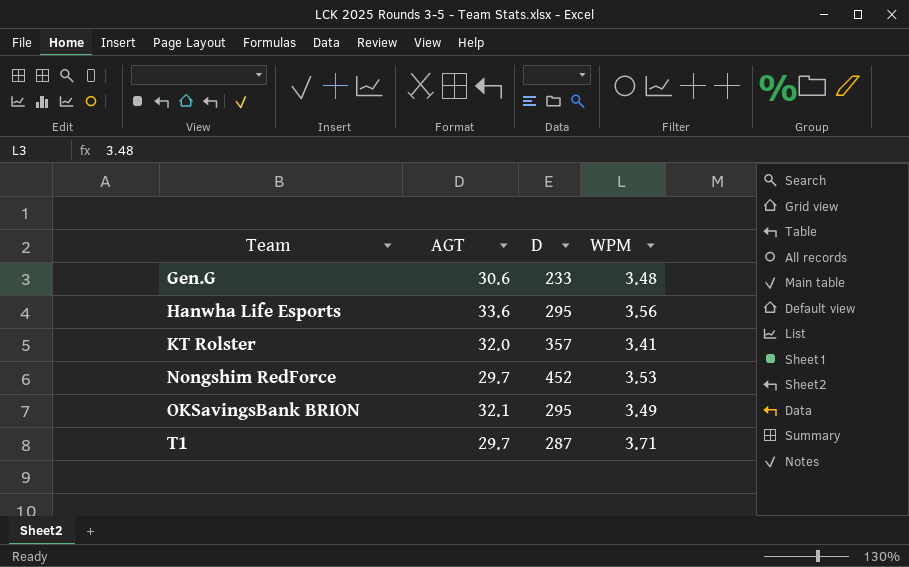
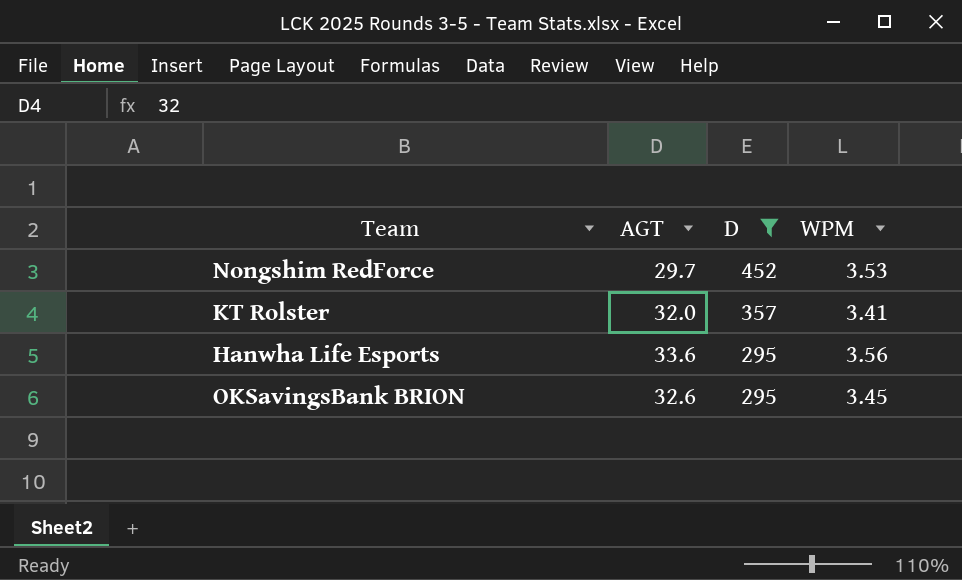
filter: none -> D >= 295
row order: Team ascending -> D descending
OKSavingsBank BRION | AGT: 32.1 -> 32.6
OKSavingsBank BRION | WPM: 3.49 -> 3.45

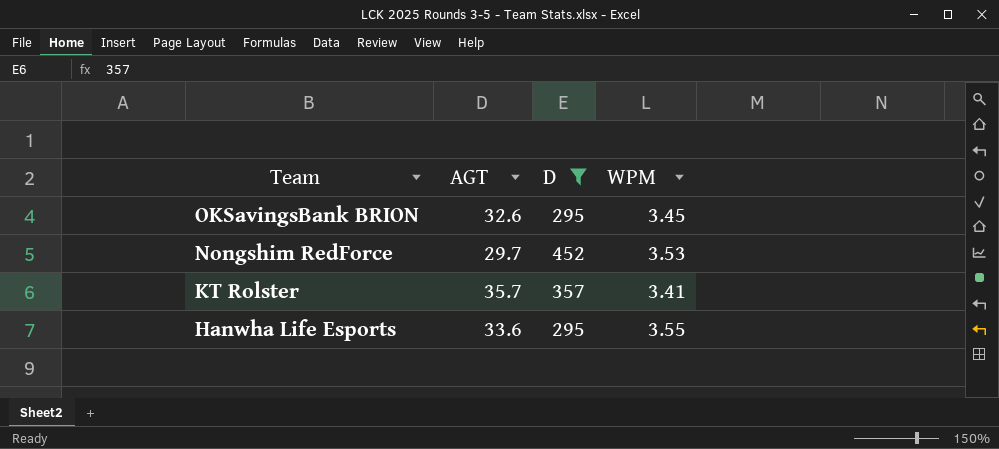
row order: D descending -> Team descending
KT Rolster | AGT: 32.0 -> 35.7
Hanwha Life Esports | WPM: 3.56 -> 3.55

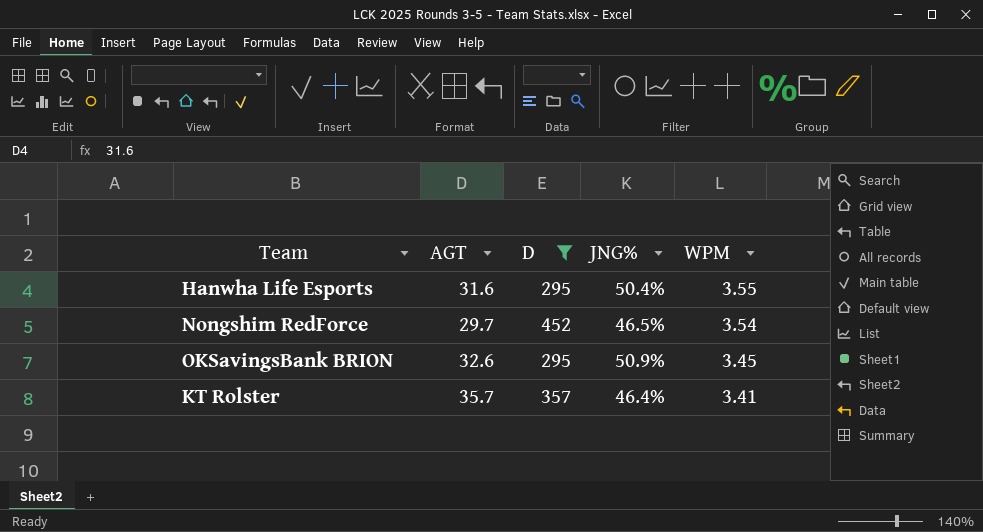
row order: Team descending -> WPM descending
column JNG% | position: none -> 4
Hanwha Life Esports | AGT: 33.6 -> 31.6
Nongshim RedForce | WPM: 3.53 -> 3.54

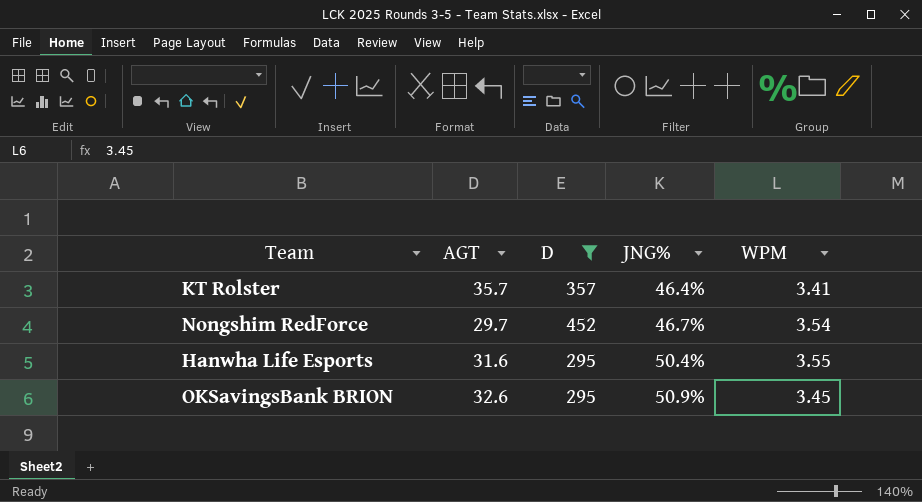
row order: WPM descending -> JNG% ascending
Nongshim RedForce | JNG%: 46.5% -> 46.7%

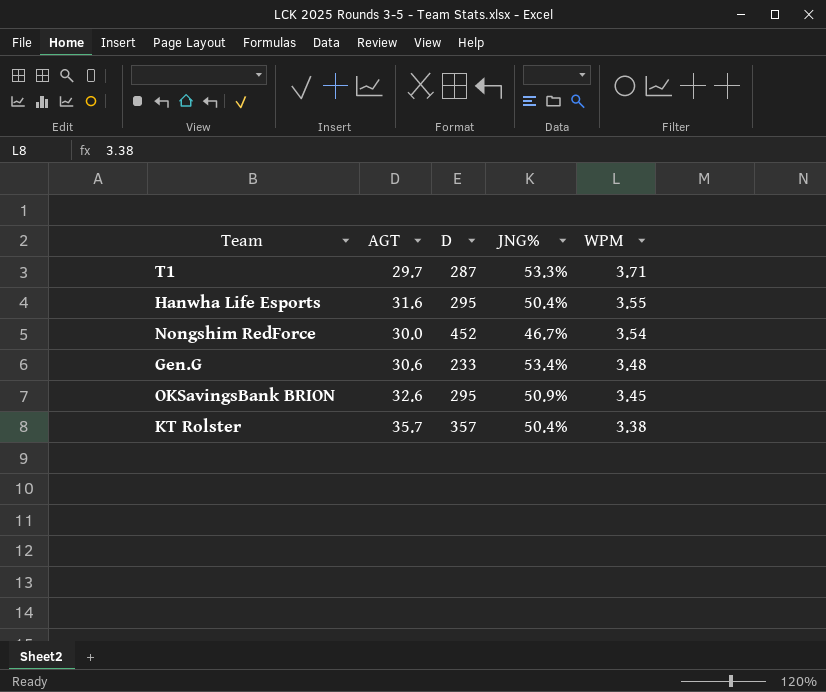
filter: D >= 295 -> none
row order: JNG% ascending -> WPM descending
Nongshim RedForce | AGT: 29.7 -> 30.0
KT Rolster | JNG%: 46.4% -> 50.4%
KT Rolster | WPM: 3.41 -> 3.38

